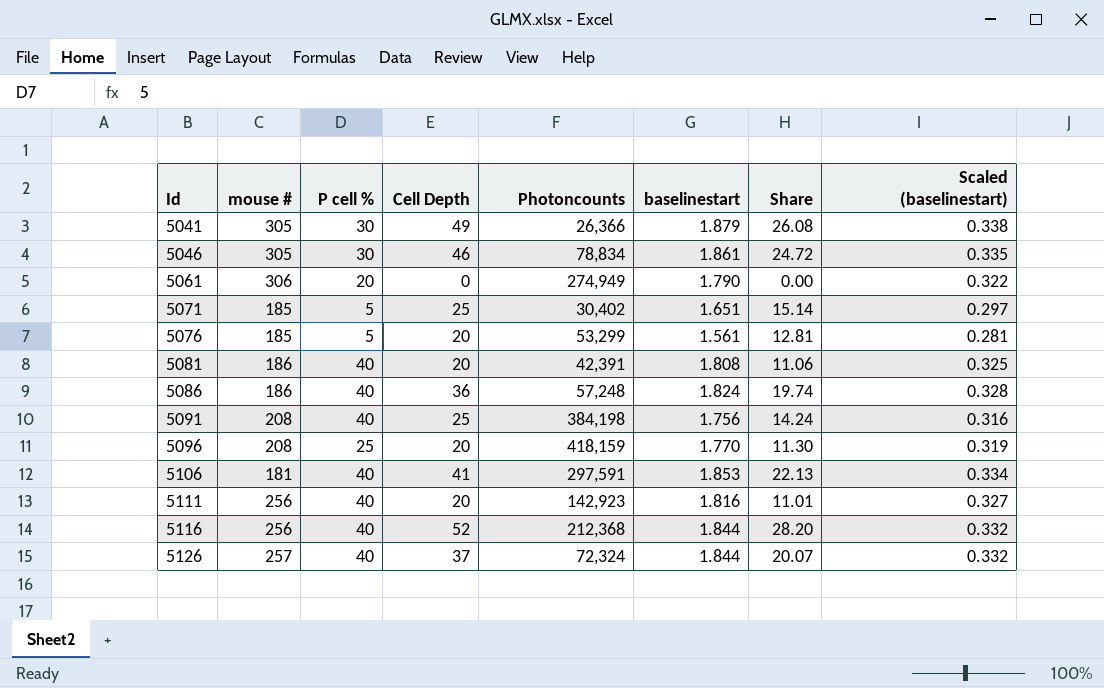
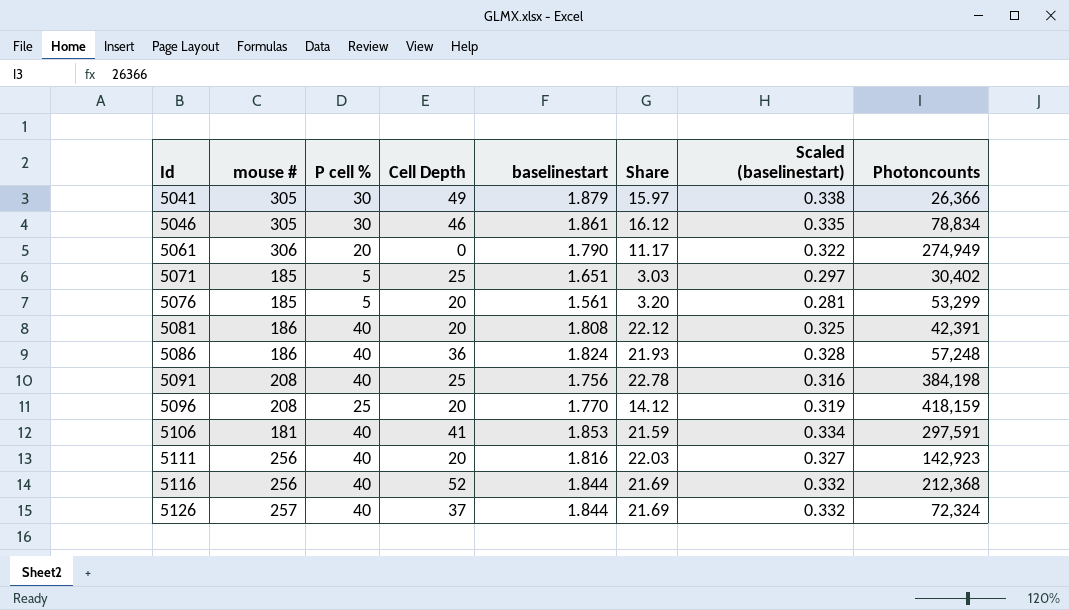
column Share | formula: [Cell Depth] / [baselinestart] -> [P cell %] / [baselinestart]
column Photoncounts | position: 5 -> 8

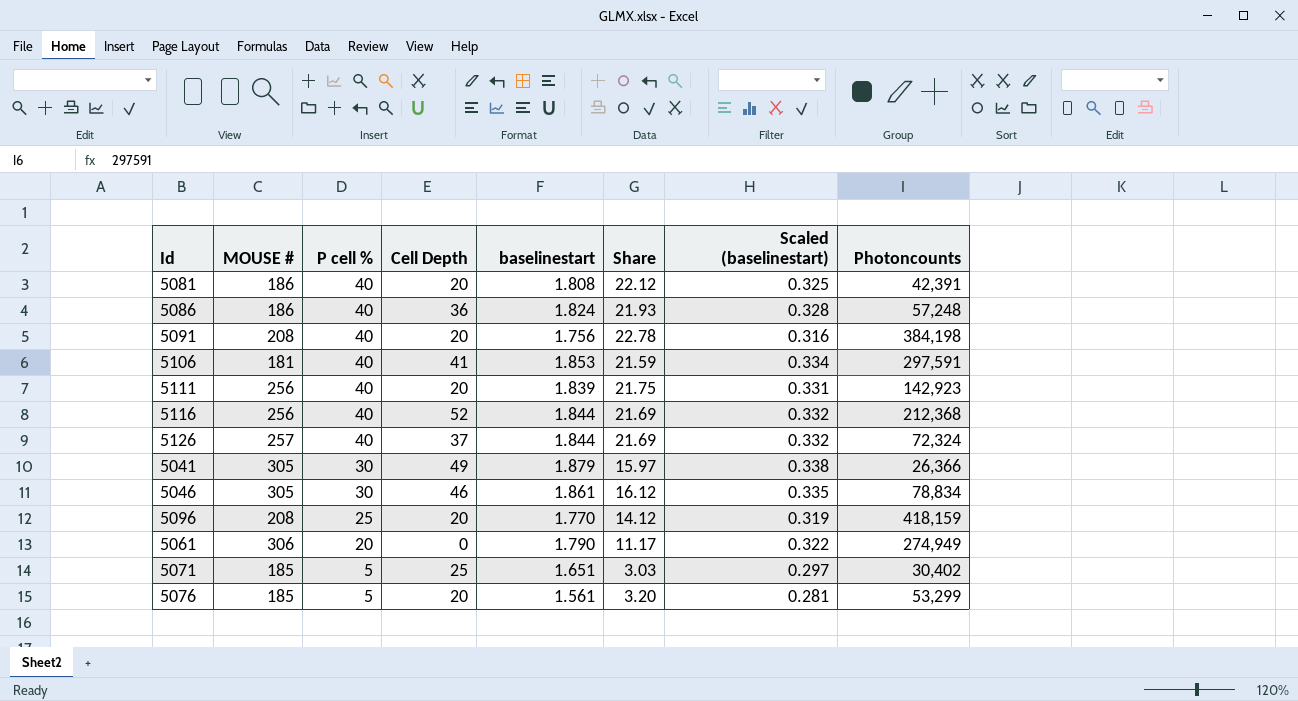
row order: Id ascending -> P cell % descending
column name: mouse # -> MOUSE #
5091 | Cell Depth: 25 -> 20
5111 | baselinestart: 1.816 -> 1.839
5111 | Share: 22.03 -> 21.75
5111 | Scaled (baselinestart): 0.327 -> 0.331

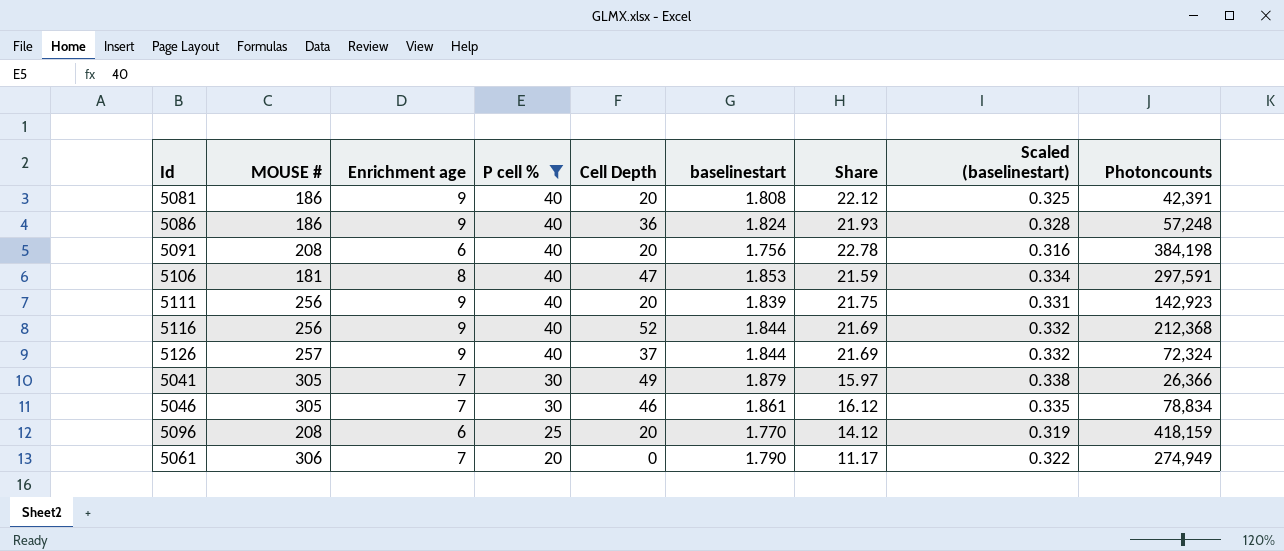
filter: none -> P cell % != 5
column Enrichment age | position: none -> 3
5106 | Cell Depth: 41 -> 47

